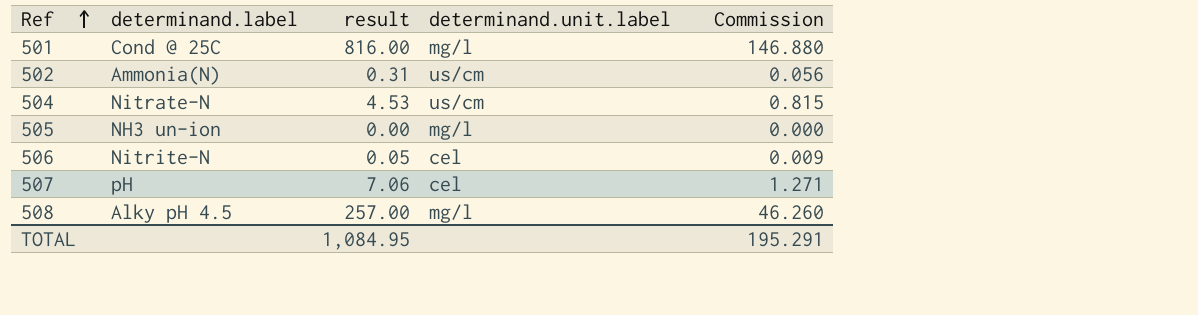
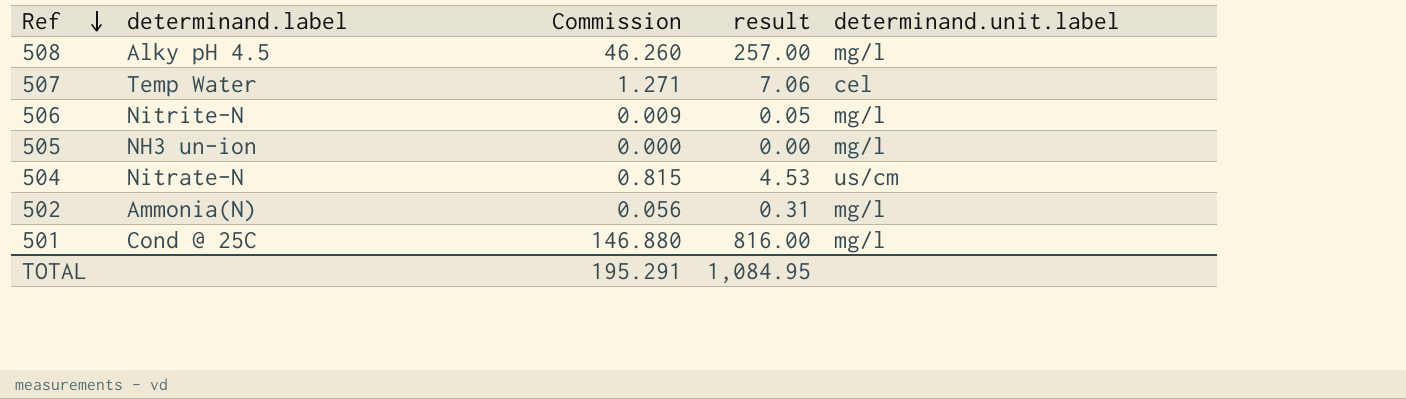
row order: Ref ascending -> Ref descending
column Commission | position: 5 -> 3
507 | determinand.label: pH -> Temp Water
506 | determinand.unit.label: cel -> mg/l
502 | determinand.unit.label: us/cm -> mg/l

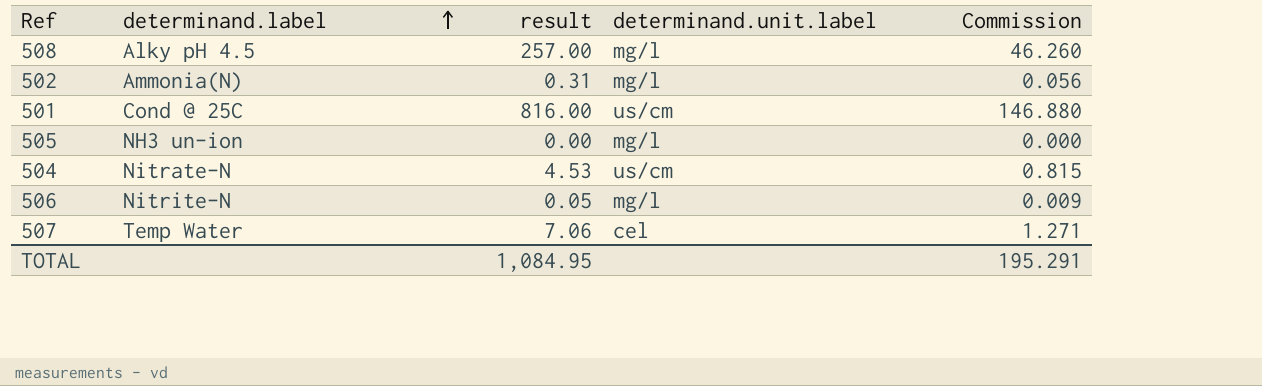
row order: Ref descending -> determinand.label ascending
column Commission | position: 3 -> 5
501 | determinand.unit.label: mg/l -> us/cm

